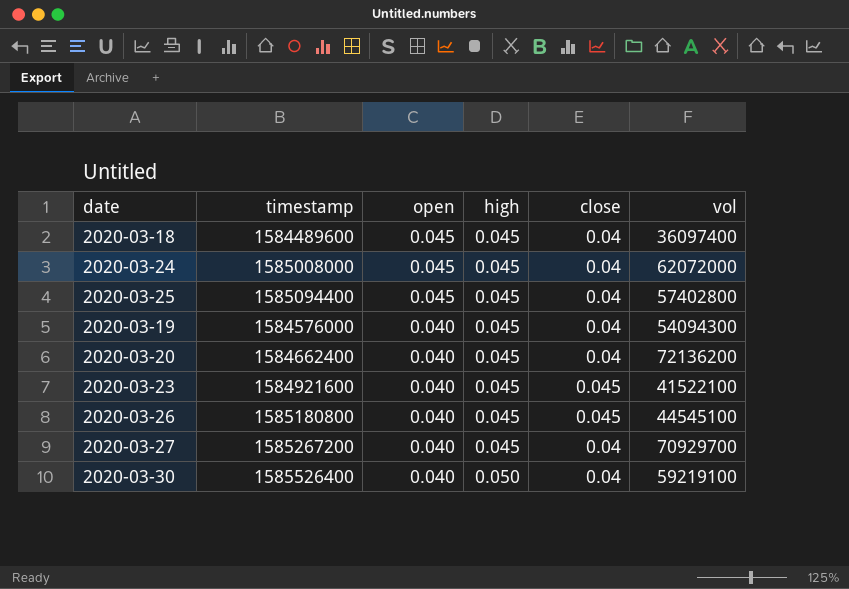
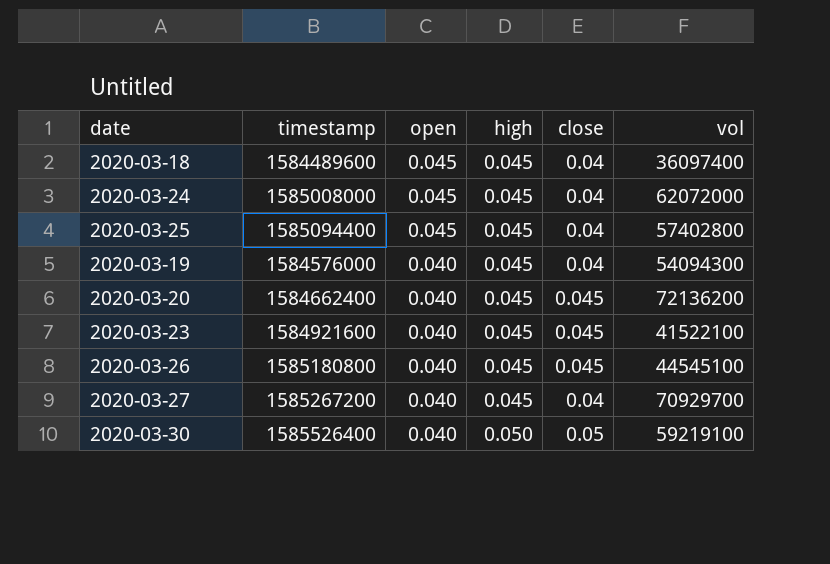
2020-03-20 | close: 0.04 -> 0.045
2020-03-30 | close: 0.04 -> 0.05

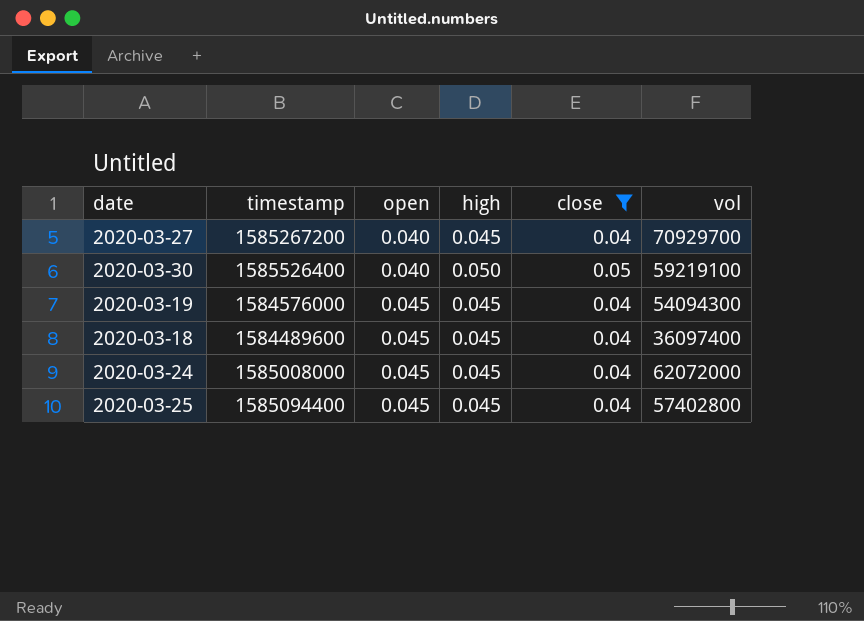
filter: none -> close != 0.045
row order: open descending -> open ascending
2020-03-19 | open: 0.040 -> 0.045

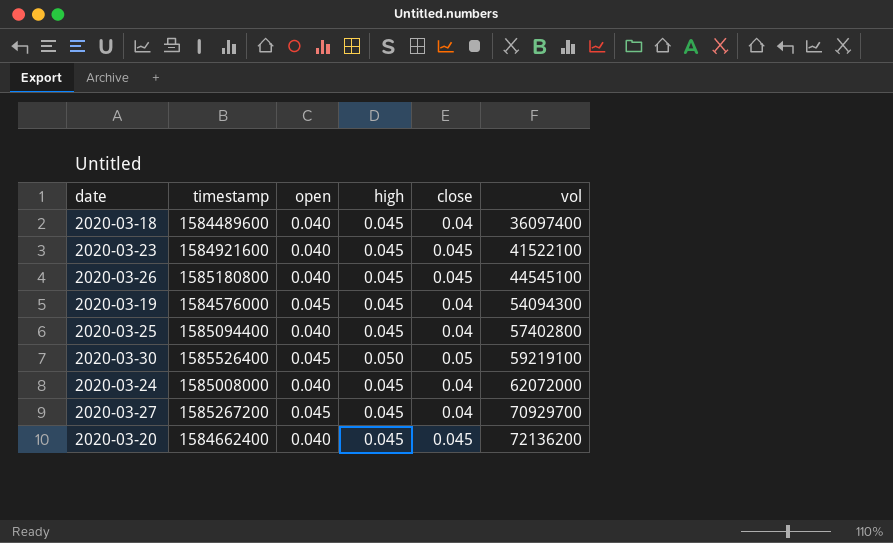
filter: close != 0.045 -> none
row order: open ascending -> vol ascending
2020-03-18 | open: 0.045 -> 0.040
2020-03-25 | open: 0.045 -> 0.040
2020-03-30 | open: 0.040 -> 0.045
2020-03-24 | open: 0.045 -> 0.040
2020-03-27 | open: 0.040 -> 0.045

